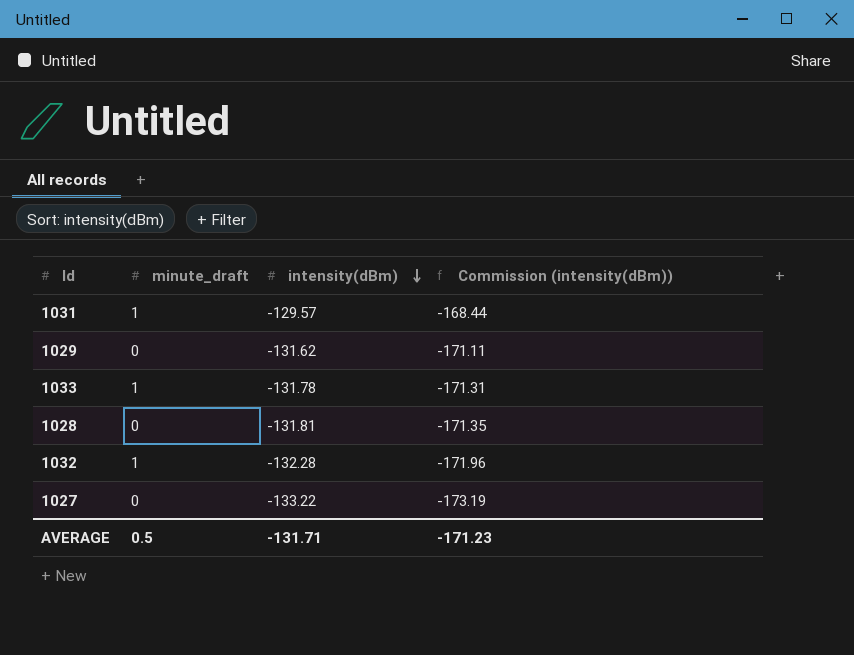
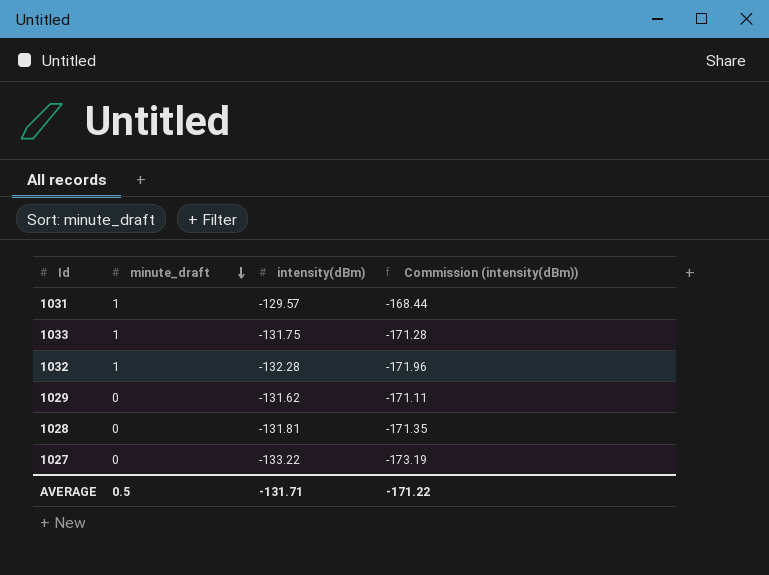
row order: intensity(dBm) descending -> minute_draft descending
1033 | intensity(dBm): -131.78 -> -131.75
1033 | Commission (intensity(dBm)): -171.31 -> -171.28
AVERAGE | Commission (intensity(dBm)): -171.23 -> -171.22

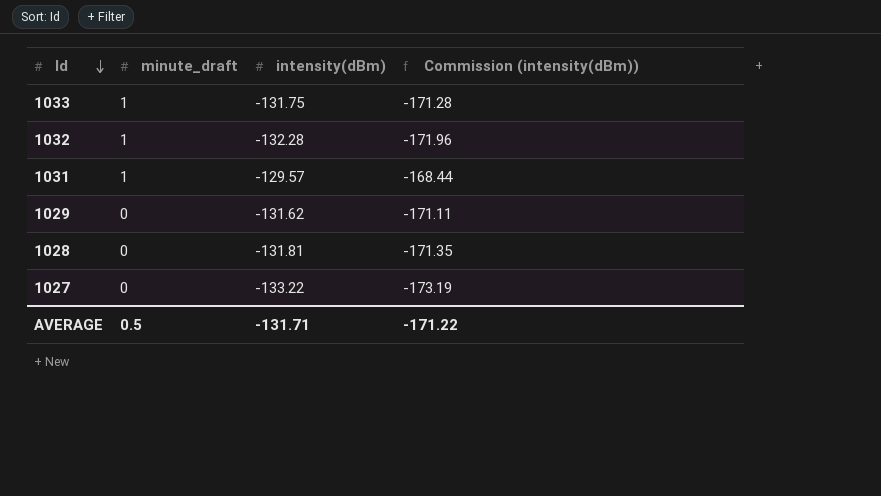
row order: minute_draft descending -> Id descending

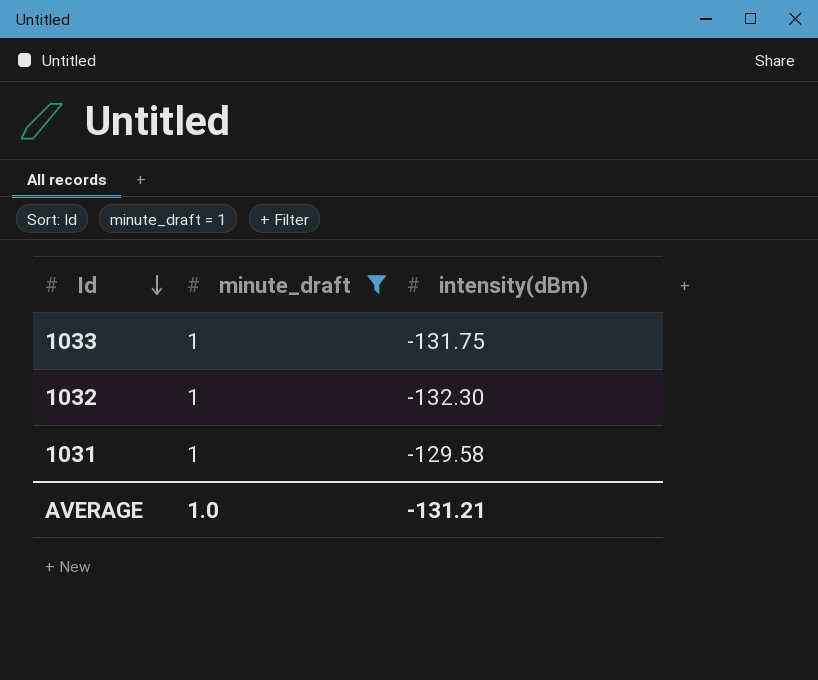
filter: none -> minute_draft = 1
column Commission (intensity(dBm)) | formula: [intensity(dBm)] * 1.3 -> none
1032 | intensity(dBm): -132.28 -> -132.30
1031 | intensity(dBm): -129.57 -> -129.58
AVERAGE | minute_draft: 0.5 -> 1.0
AVERAGE | intensity(dBm): -131.71 -> -131.21

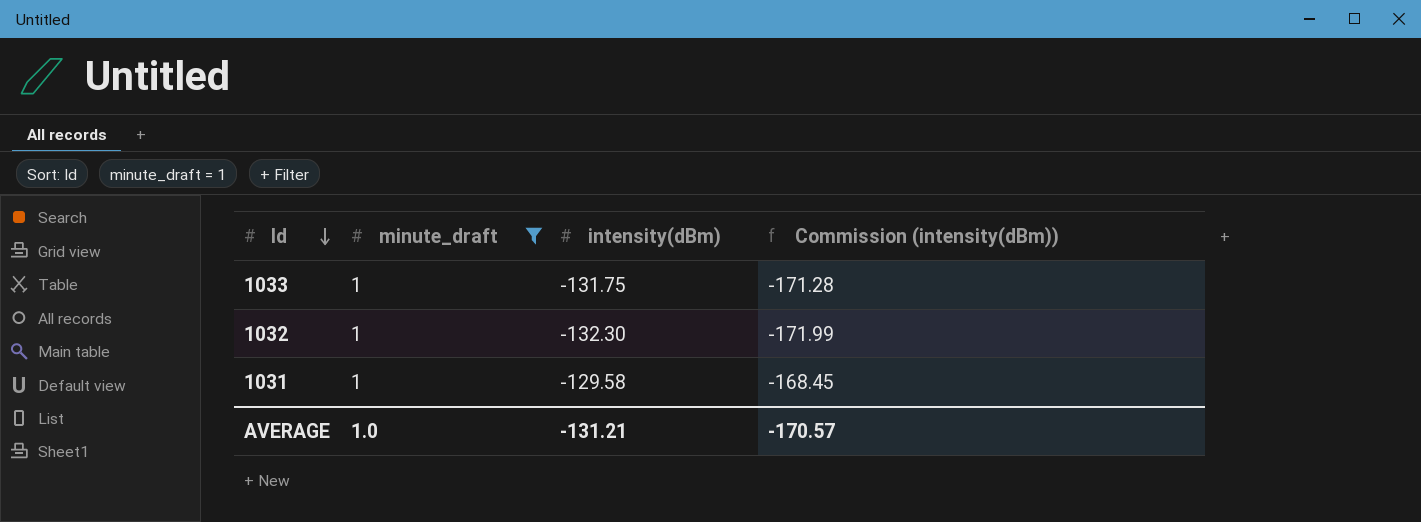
column Commission (intensity(dBm)) | formula: none -> [intensity(dBm)] * 1.3

